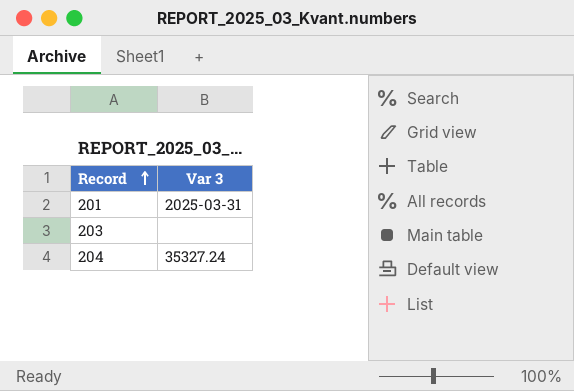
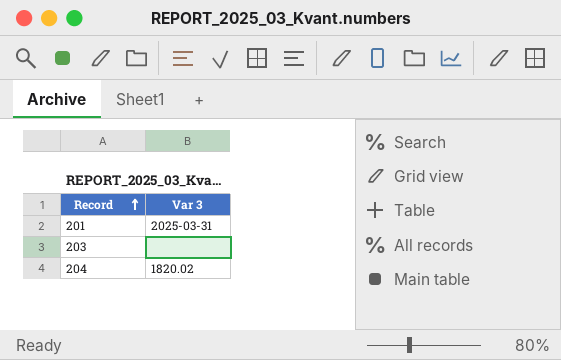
204 | Var 3: 35327.24 -> 1820.02

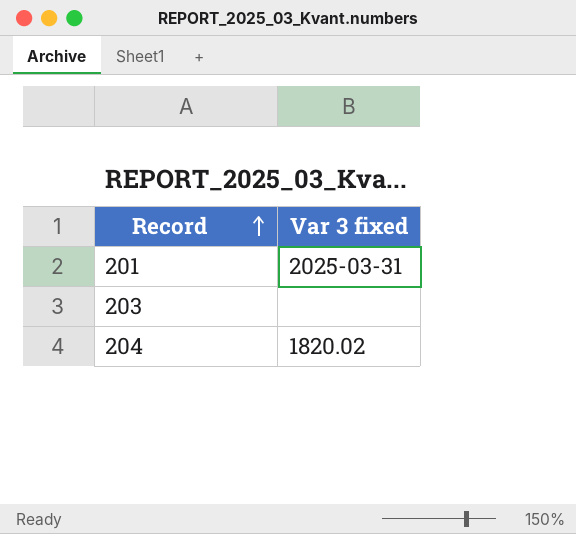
column name: Var 3 -> Var 3 fixed

